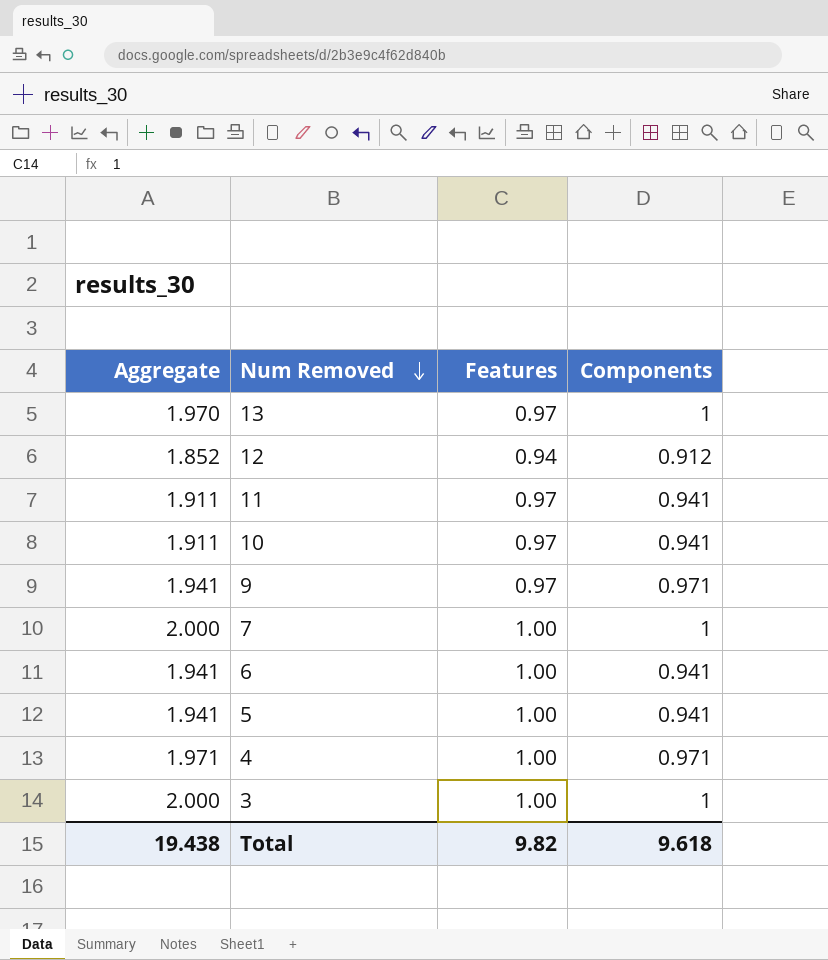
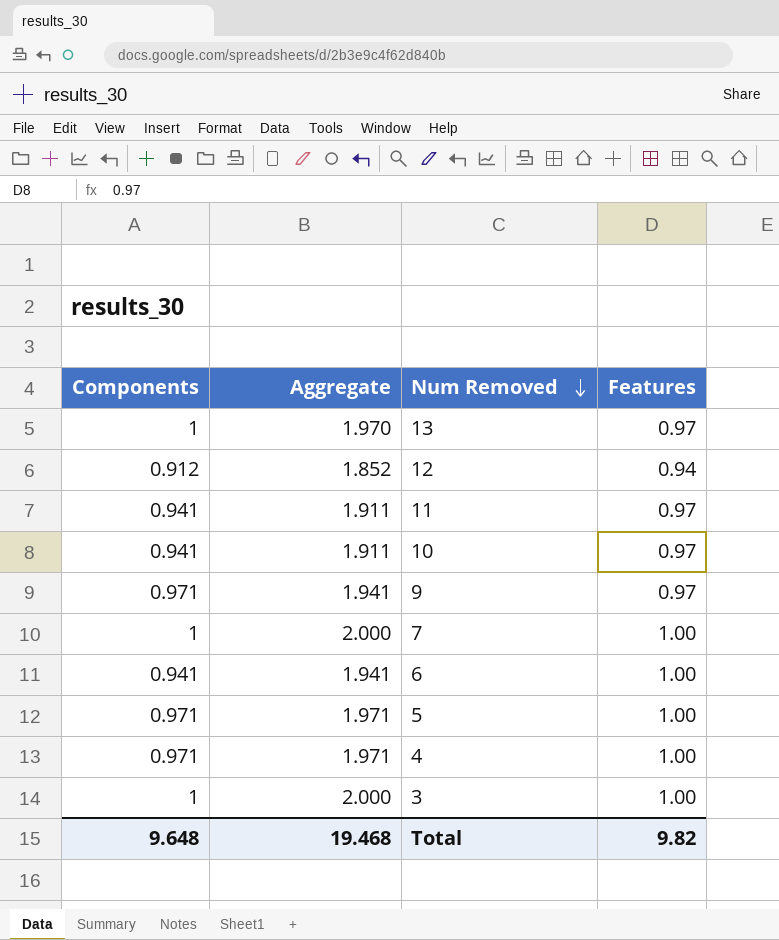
column Components | position: 4 -> 1
5 | Components: 0.941 -> 0.971
5 | Aggregate: 1.941 -> 1.971
Total | Components: 9.618 -> 9.648
Total | Aggregate: 19.438 -> 19.468

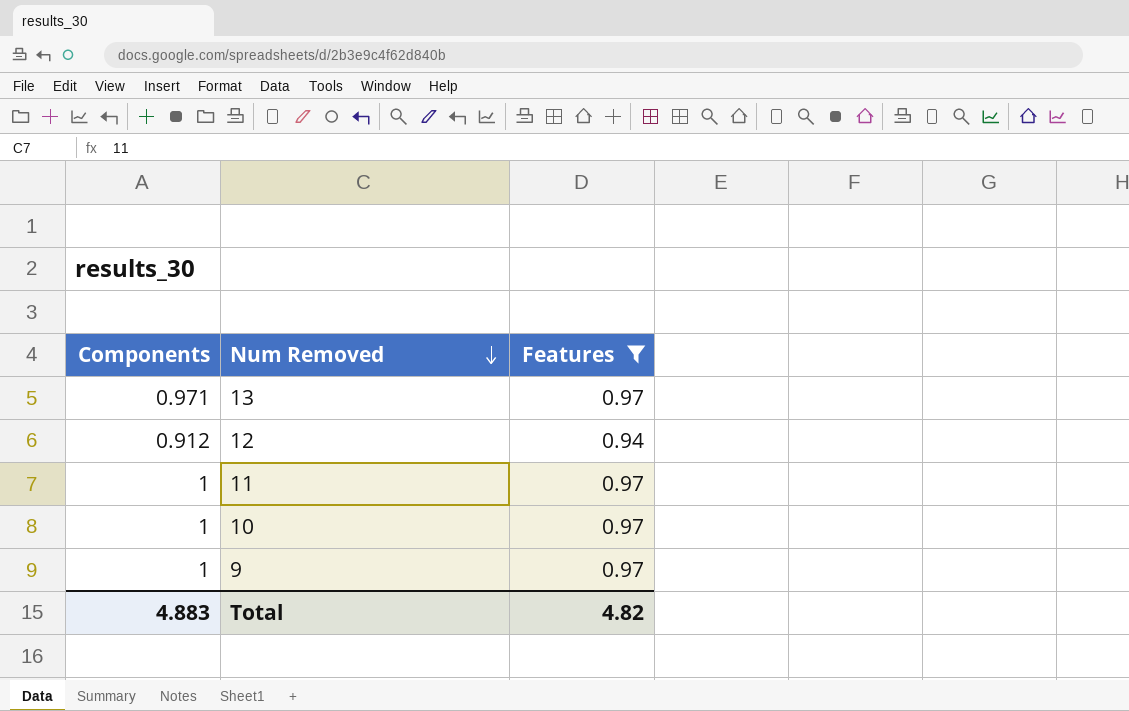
filter: none -> Features != 1.00
column Aggregate | formula: [Components] + [Features] -> none
13 | Components: 1 -> 0.971
11 | Components: 0.941 -> 1
10 | Components: 0.941 -> 1
9 | Components: 0.971 -> 1
Total | Components: 9.648 -> 4.883
Total | Features: 9.82 -> 4.82

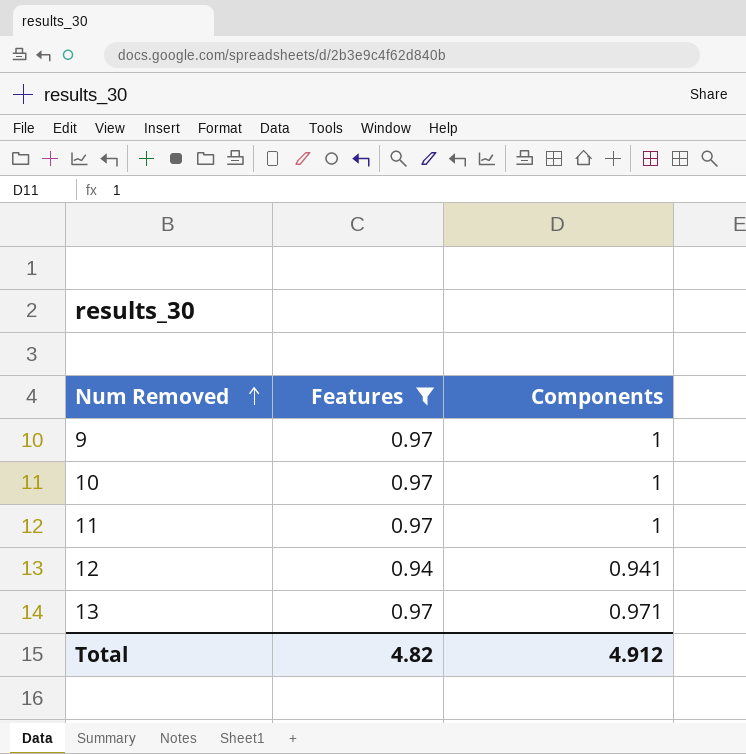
row order: Num Removed descending -> Num Removed ascending
column Components | position: 1 -> 3
12 | Components: 0.912 -> 0.941
Total | Components: 4.883 -> 4.912

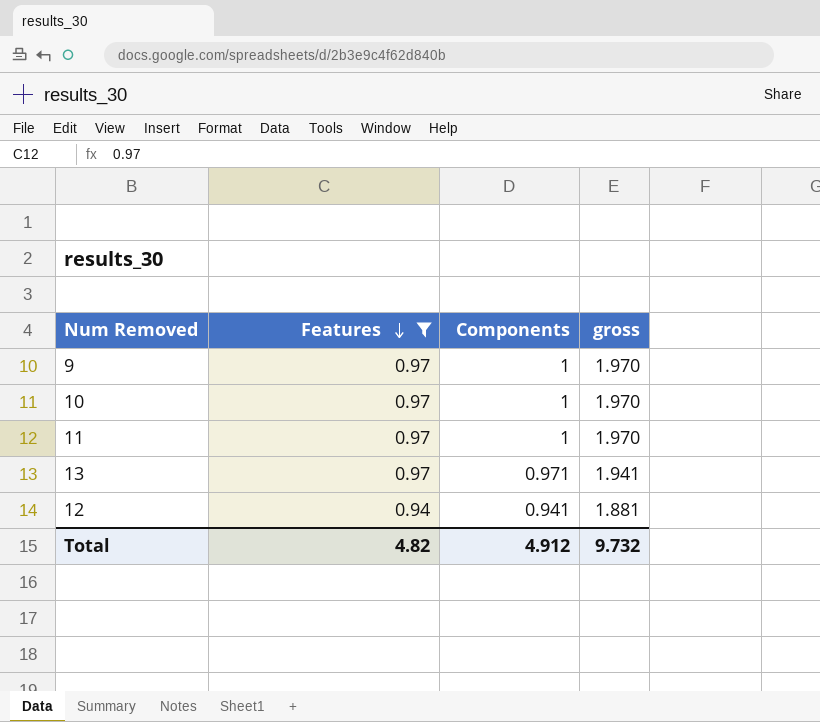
row order: Num Removed ascending -> Features descending
column gross | formula: none -> [Features] + [Components]

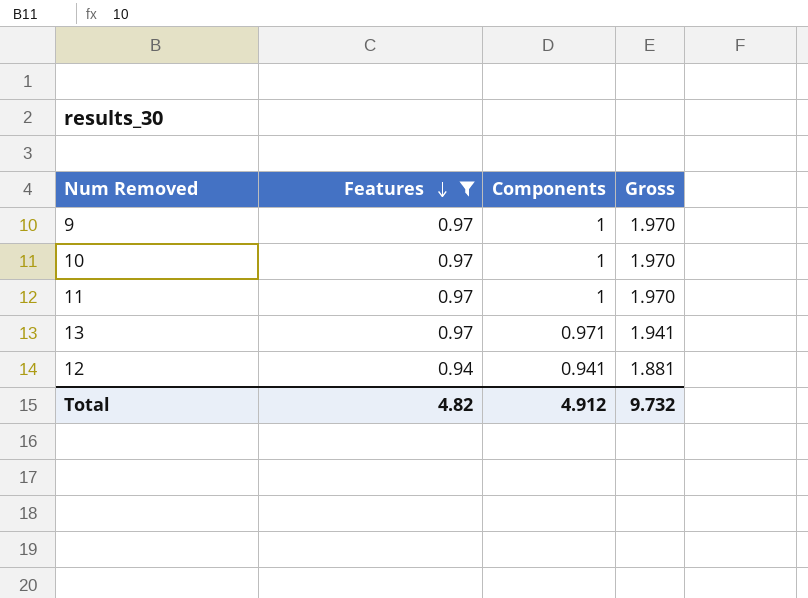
column name: gross -> Gross

